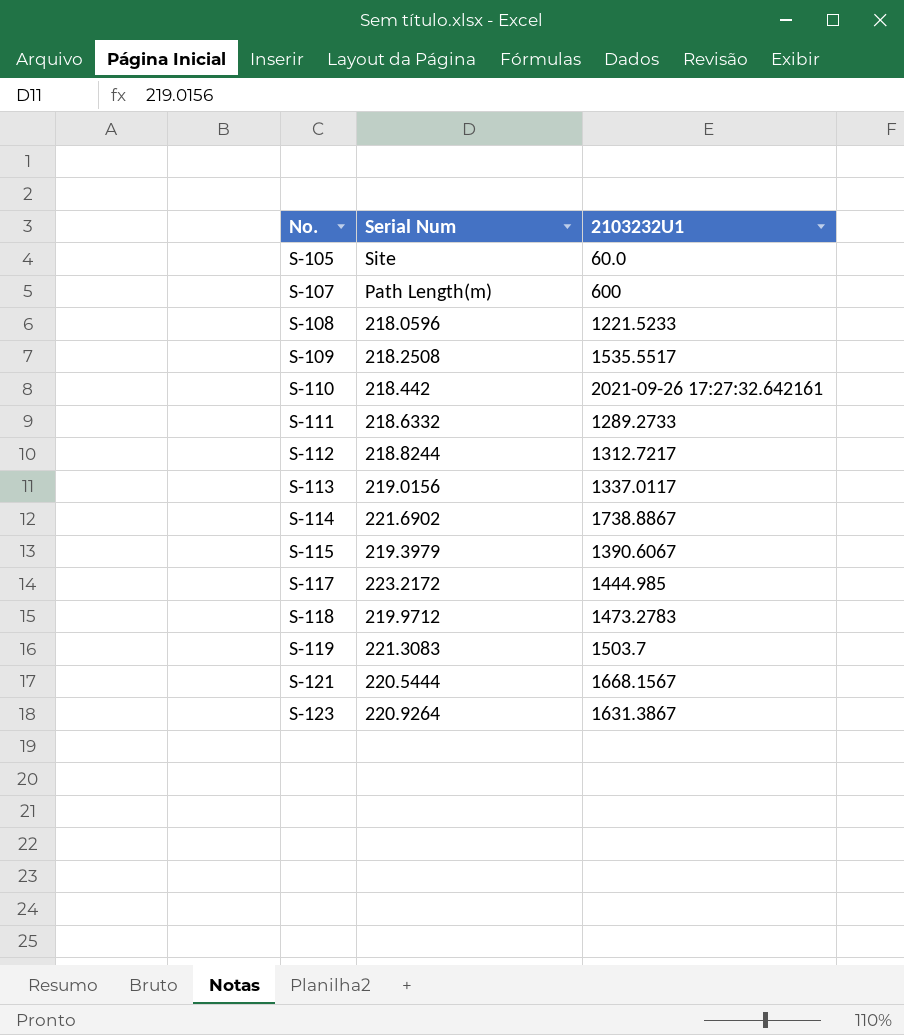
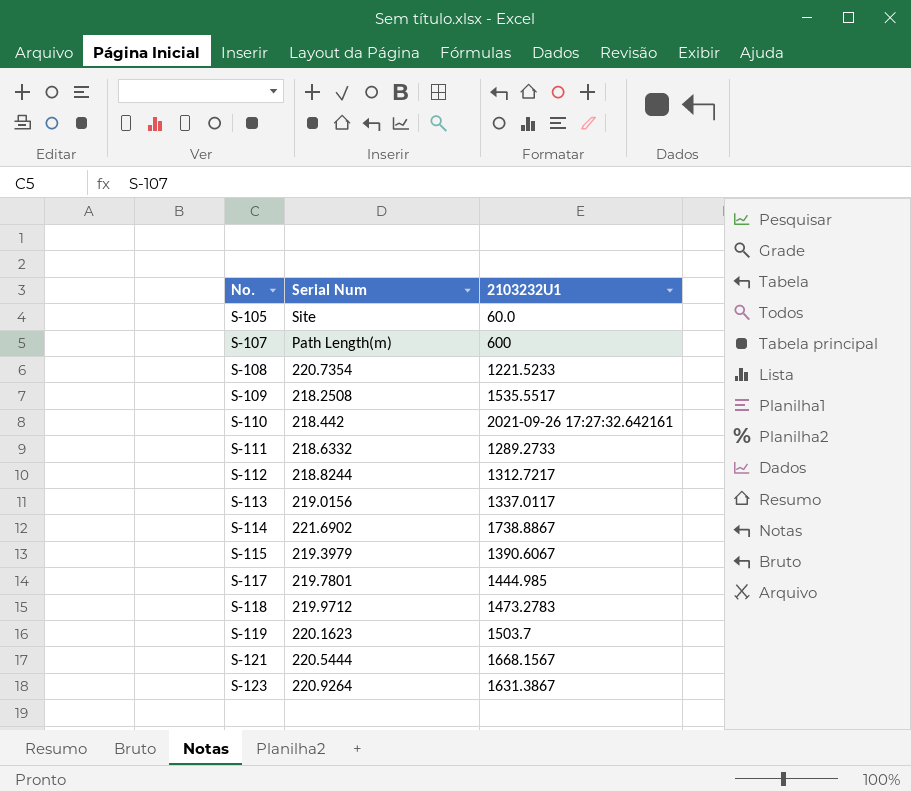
S-108 | Serial Num: 218.0596 -> 220.7354
S-117 | Serial Num: 223.2172 -> 219.7801
S-119 | Serial Num: 221.3083 -> 220.1623

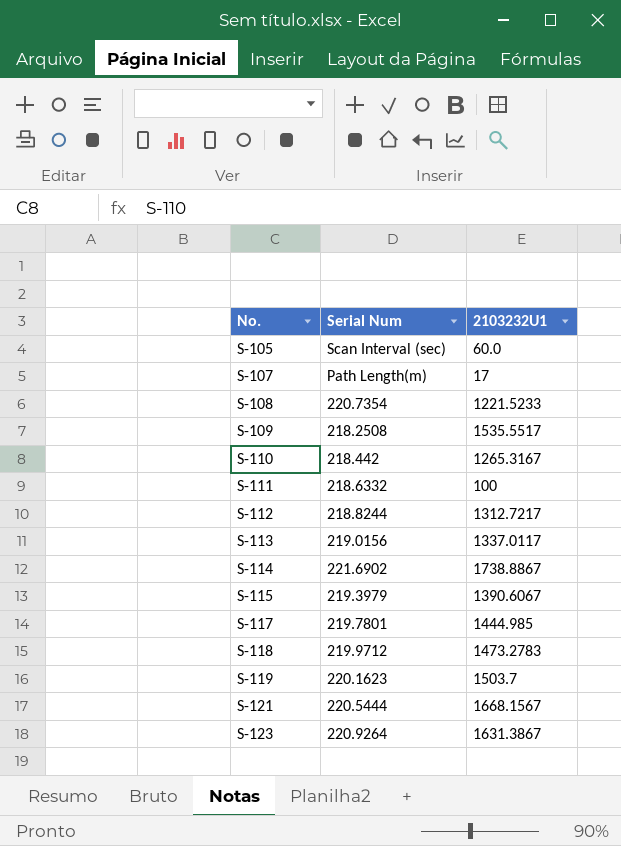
S-105 | Serial Num: Site -> Scan Interval (sec)
S-107 | 2103232U1: 600 -> 17
S-110 | 2103232U1: 2021-09-26 17:27:32.642161 -> 1265.3167
S-111 | 2103232U1: 1289.2733 -> 100

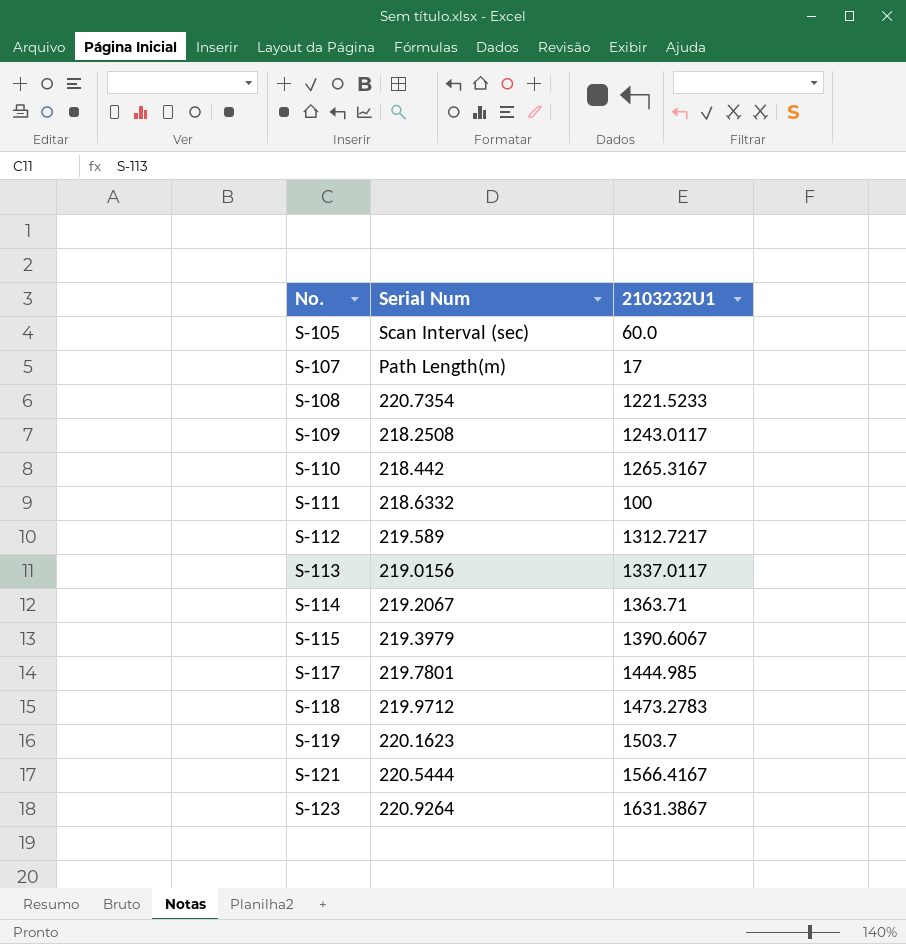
S-109 | 2103232U1: 1535.5517 -> 1243.0117
S-112 | Serial Num: 218.8244 -> 219.589
S-114 | Serial Num: 221.6902 -> 219.2067
S-114 | 2103232U1: 1738.8867 -> 1363.71
S-121 | 2103232U1: 1668.1567 -> 1566.4167

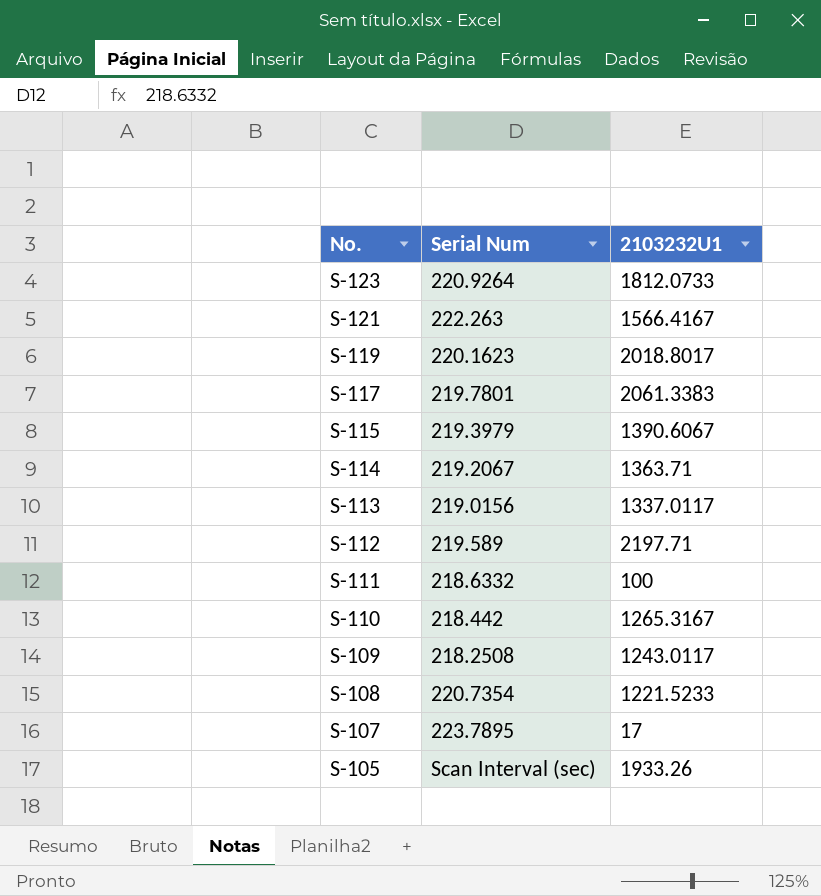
row order: No. ascending -> No. descending
row S-118: 219.9712 | 1473.2783 -> none
S-123 | 2103232U1: 1631.3867 -> 1812.0733
S-121 | Serial Num: 220.5444 -> 222.263
S-119 | 2103232U1: 1503.7 -> 2018.8017
S-117 | 2103232U1: 1444.985 -> 2061.3383
S-112 | 2103232U1: 1312.7217 -> 2197.71
S-107 | Serial Num: Path Length(m) -> 223.7895
S-105 | 2103232U1: 60.0 -> 1933.26

